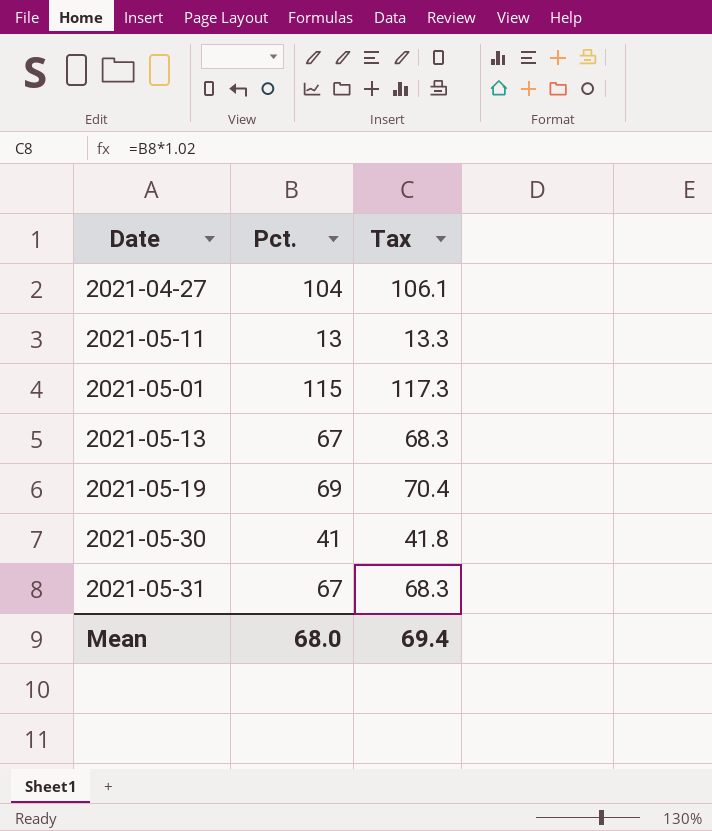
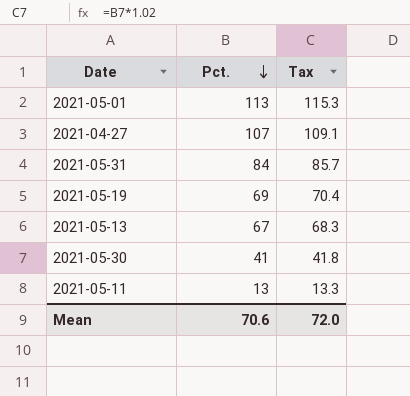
row order: none -> Pct. descending
2021-05-01 | Pct.: 115 -> 113
2021-05-01 | Tax: 117.3 -> 115.3
2021-04-27 | Pct.: 104 -> 107
2021-04-27 | Tax: 106.1 -> 109.1
2021-05-31 | Pct.: 67 -> 84
2021-05-31 | Tax: 68.3 -> 85.7
Mean | Pct.: 68.0 -> 70.6
Mean | Tax: 69.4 -> 72.0

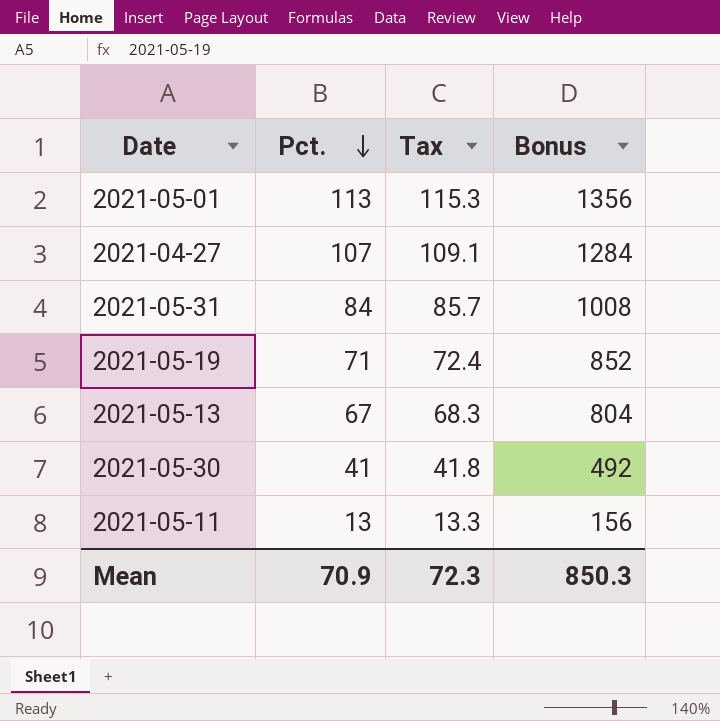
column Bonus | formula: none -> [Pct.] * 12
2021-05-19 | Pct.: 69 -> 71
2021-05-19 | Tax: 70.4 -> 72.4
Mean | Pct.: 70.6 -> 70.9
Mean | Tax: 72.0 -> 72.3

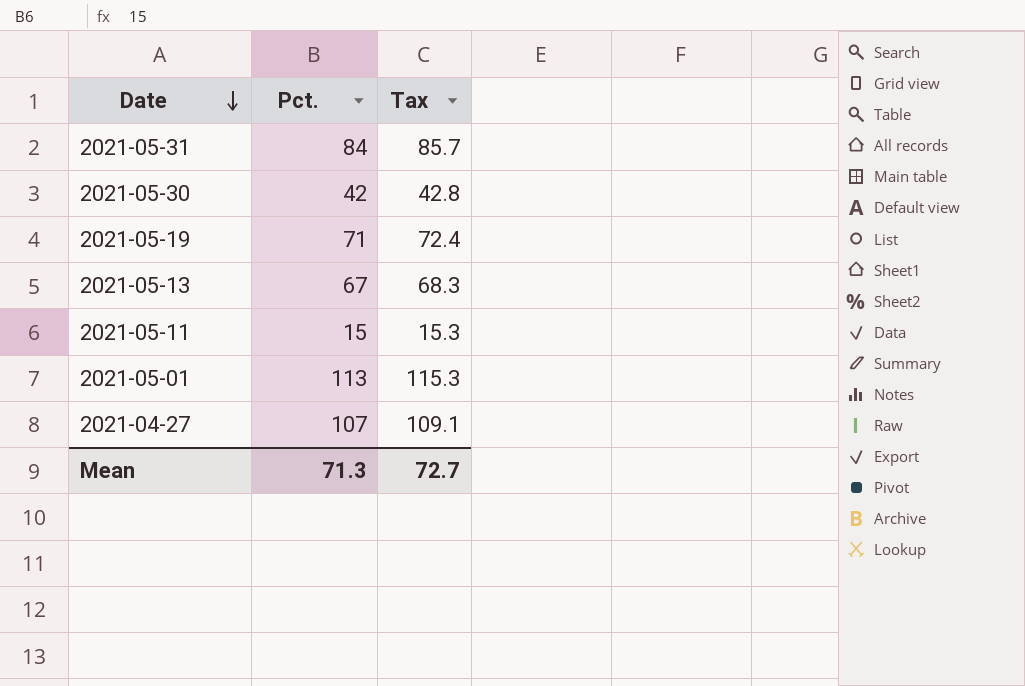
row order: Pct. descending -> Date descending
column Bonus | formula: [Pct.] * 12 -> none
2021-05-30 | Pct.: 41 -> 42
2021-05-30 | Tax: 41.8 -> 42.8
2021-05-11 | Pct.: 13 -> 15
2021-05-11 | Tax: 13.3 -> 15.3
Mean | Pct.: 70.9 -> 71.3
Mean | Tax: 72.3 -> 72.7

